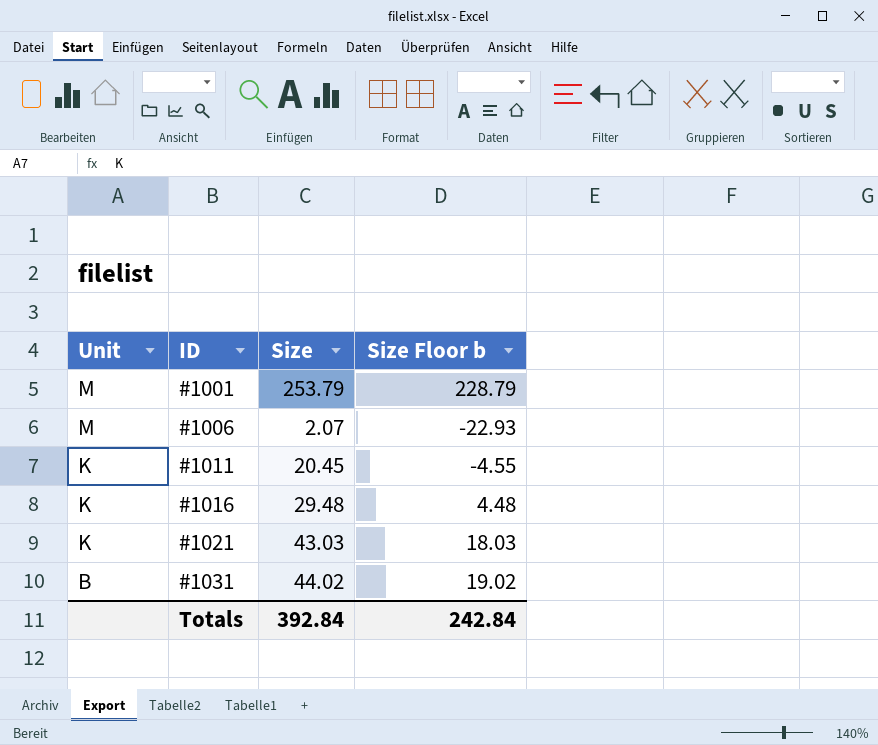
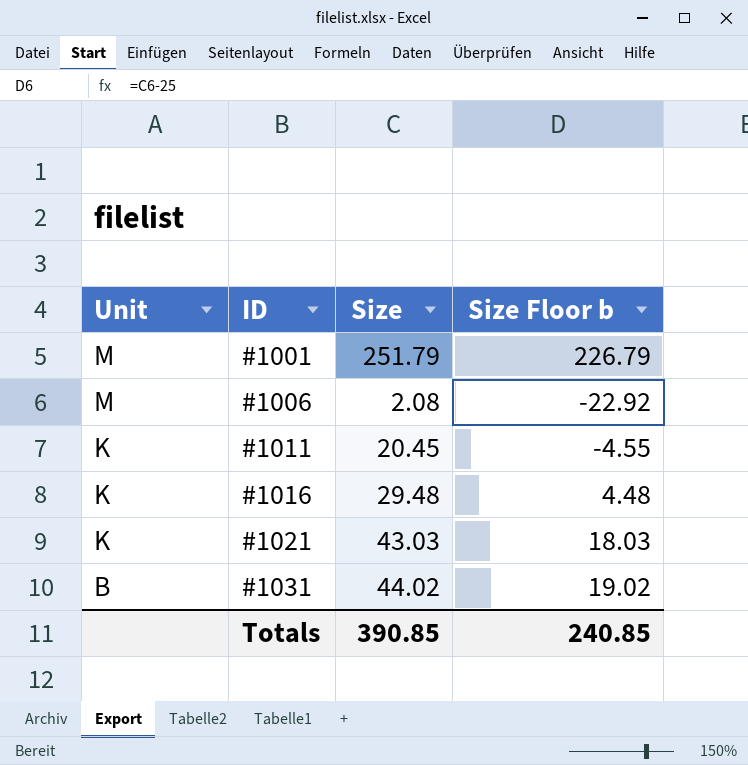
#1001 | Size: 253.79 -> 251.79
#1001 | Size Floor b: 228.79 -> 226.79
#1006 | Size: 2.07 -> 2.08
#1006 | Size Floor b: -22.93 -> -22.92
Totals | Size: 392.84 -> 390.85
Totals | Size Floor b: 242.84 -> 240.85

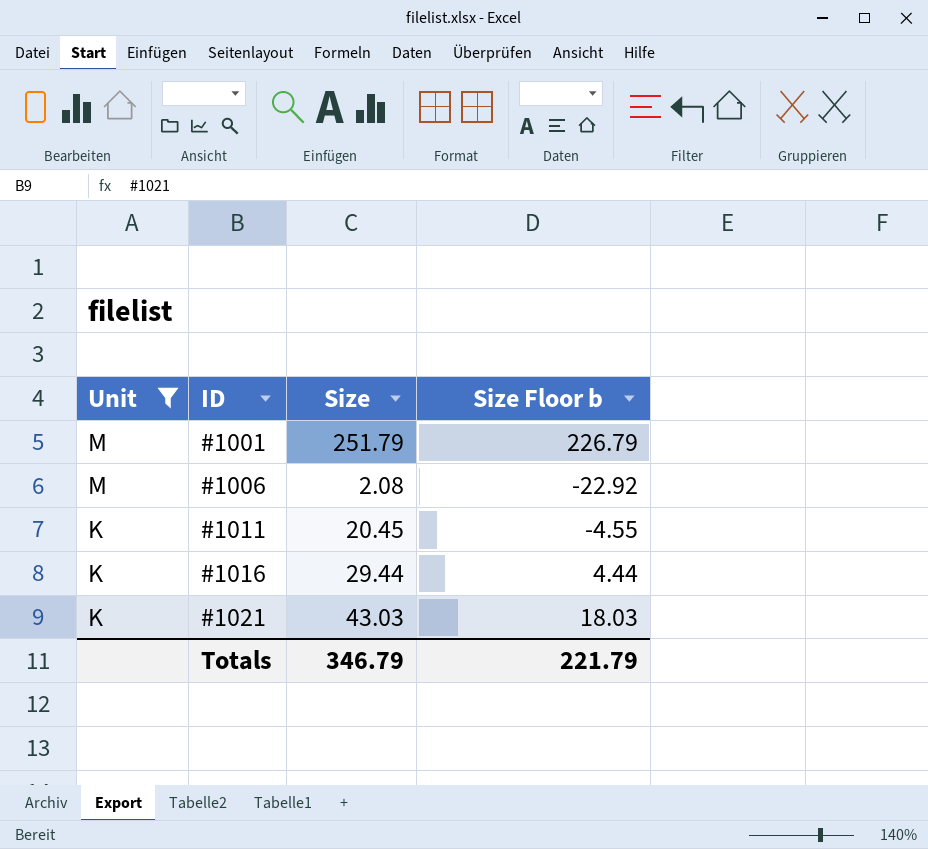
filter: none -> Unit != B
#1016 | Size: 29.48 -> 29.44
#1016 | Size Floor b: 4.48 -> 4.44
Totals | Size: 390.85 -> 346.79
Totals | Size Floor b: 240.85 -> 221.79

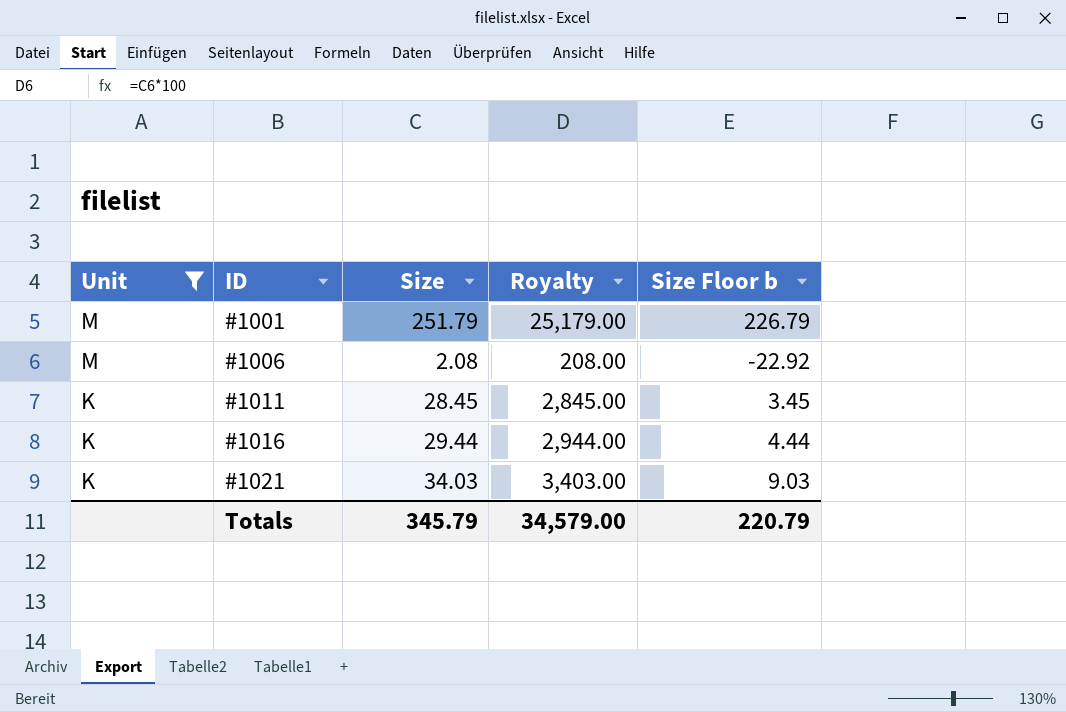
column Royalty | formula: none -> [Size] * 100
#1011 | Size: 20.45 -> 28.45
#1011 | Size Floor b: -4.55 -> 3.45
#1021 | Size: 43.03 -> 34.03
#1021 | Size Floor b: 18.03 -> 9.03
Totals | Size: 346.79 -> 345.79
Totals | Size Floor b: 221.79 -> 220.79

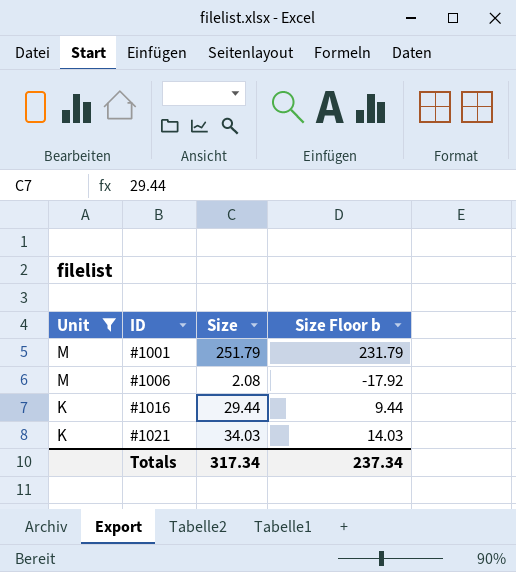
column Royalty | formula: [Size] * 100 -> none
column Size Floor b | formula: [Size] - 25 -> [Size] - 20
row #1011: K | 28.45 | 2,845.00 | 3.45 -> none
Totals | Size: 345.79 -> 317.34
Totals | Size Floor b: 220.79 -> 237.34

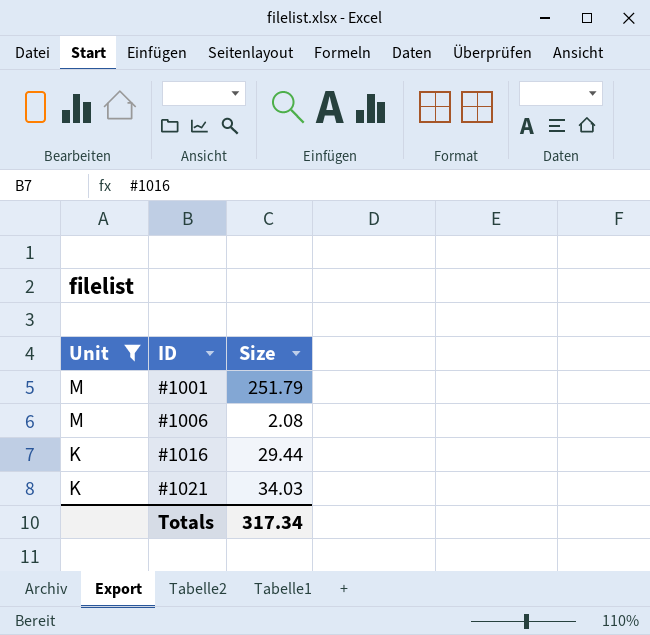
column Size Floor b | formula: [Size] - 20 -> none

